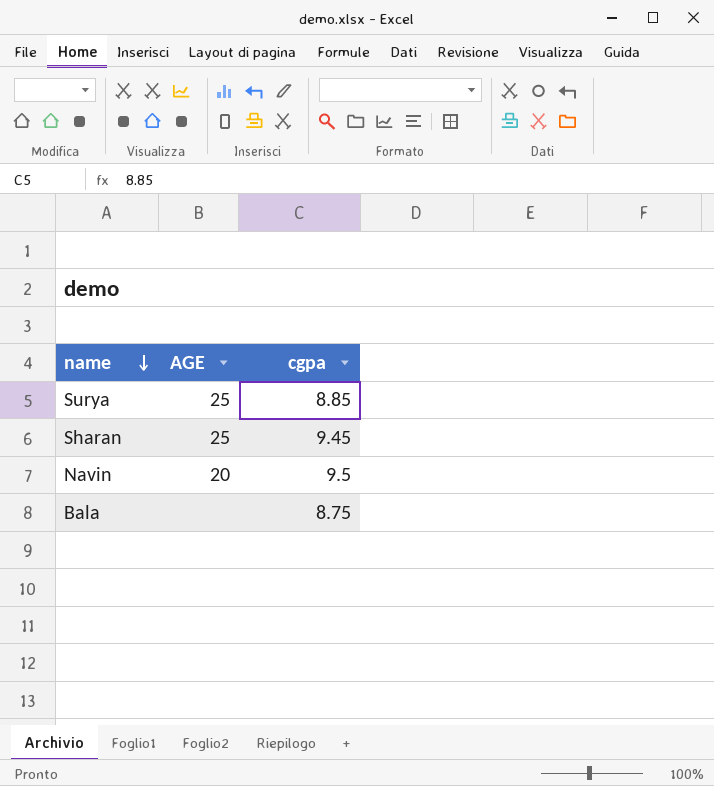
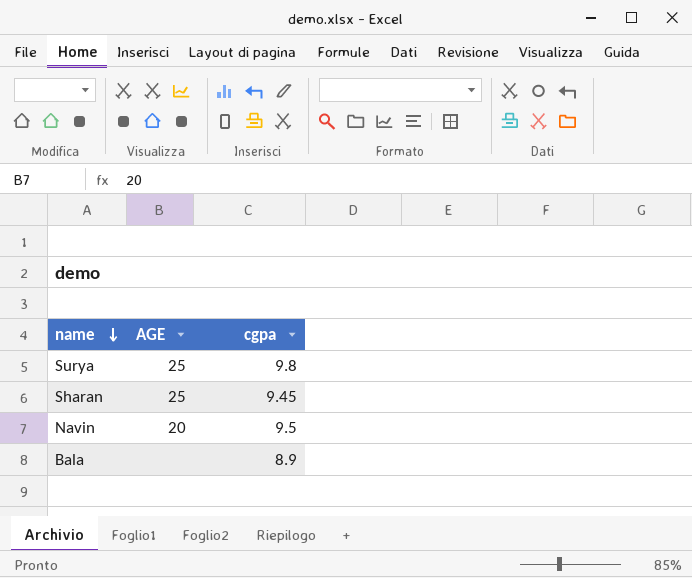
Surya | cgpa: 8.85 -> 9.8
Bala | cgpa: 8.75 -> 8.9

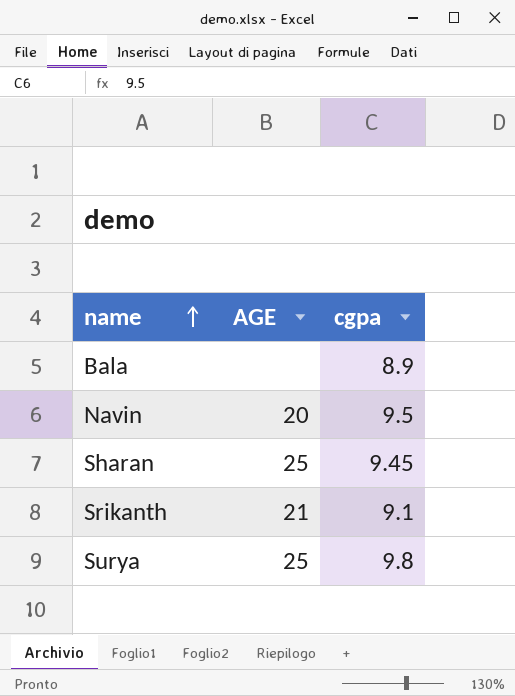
row order: name descending -> name ascending
row Srikanth: none -> 21 | 9.1

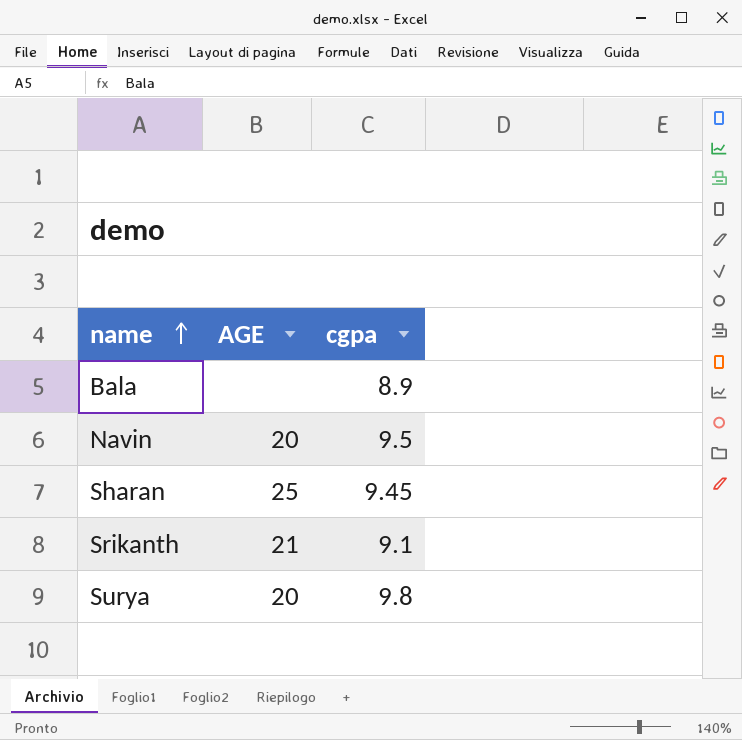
Surya | AGE: 25 -> 20

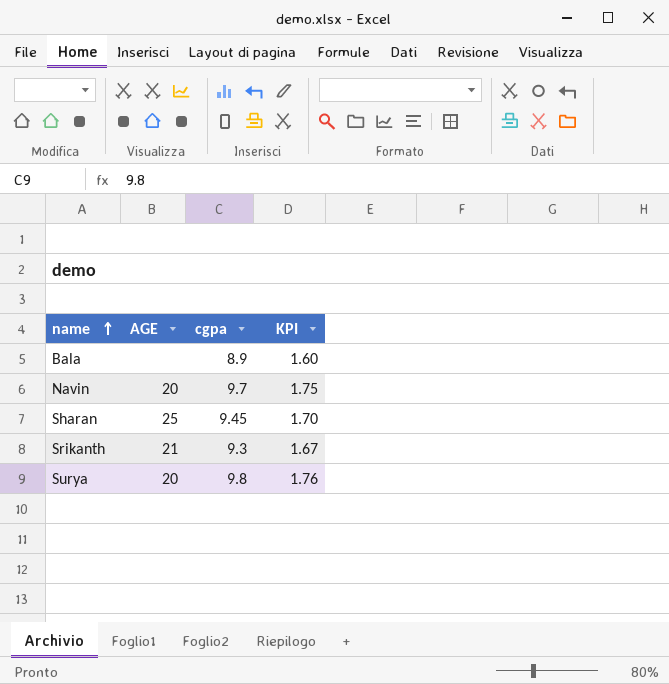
column KPI | formula: none -> [cgpa] * 0.18
Navin | cgpa: 9.5 -> 9.7
Srikanth | cgpa: 9.1 -> 9.3

